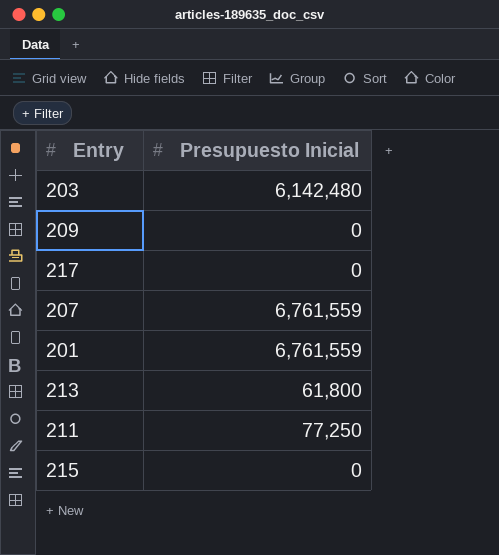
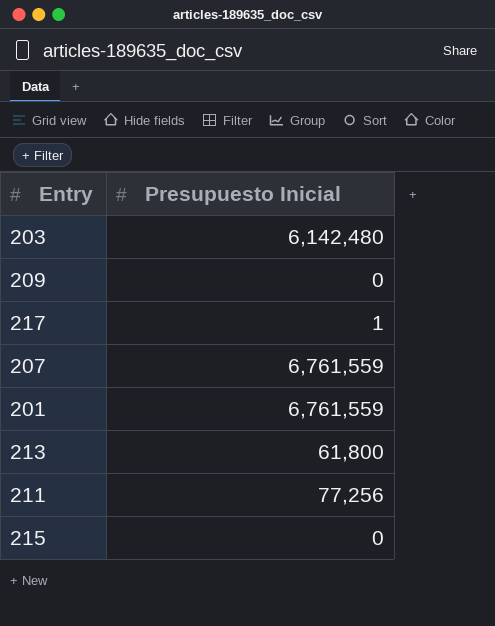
217 | Presupuesto Inicial: 0 -> 1
211 | Presupuesto Inicial: 77,250 -> 77,256

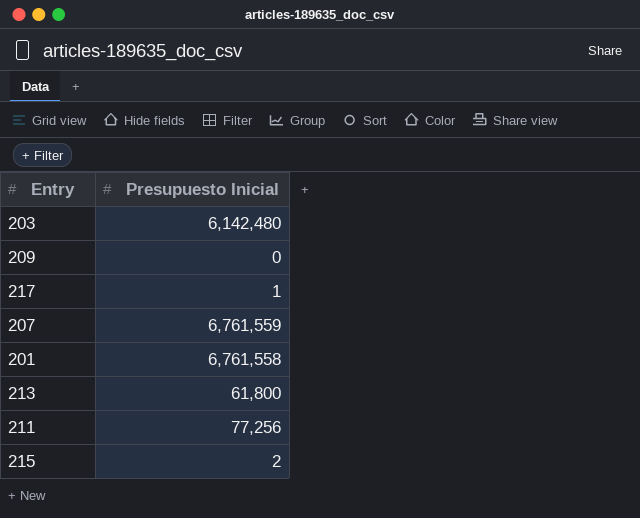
201 | Presupuesto Inicial: 6,761,559 -> 6,761,558
215 | Presupuesto Inicial: 0 -> 2

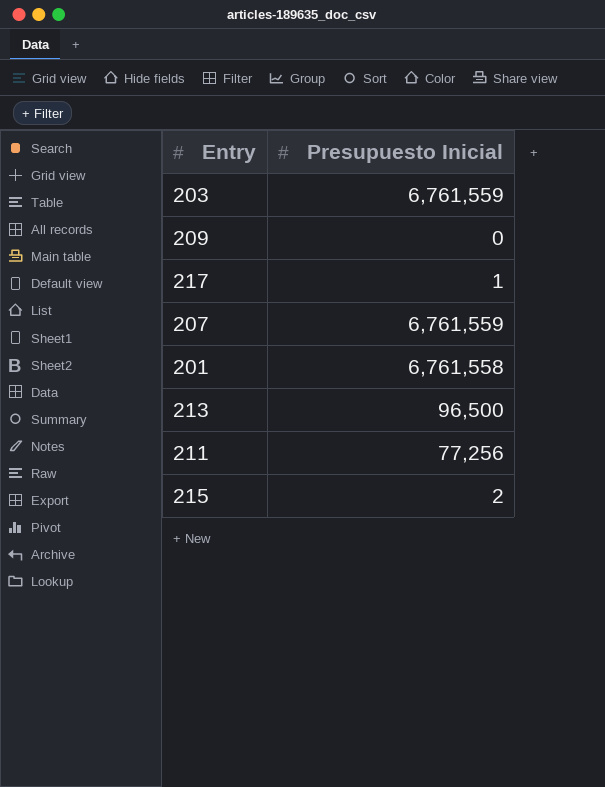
203 | Presupuesto Inicial: 6,142,480 -> 6,761,559
213 | Presupuesto Inicial: 61,800 -> 96,500

